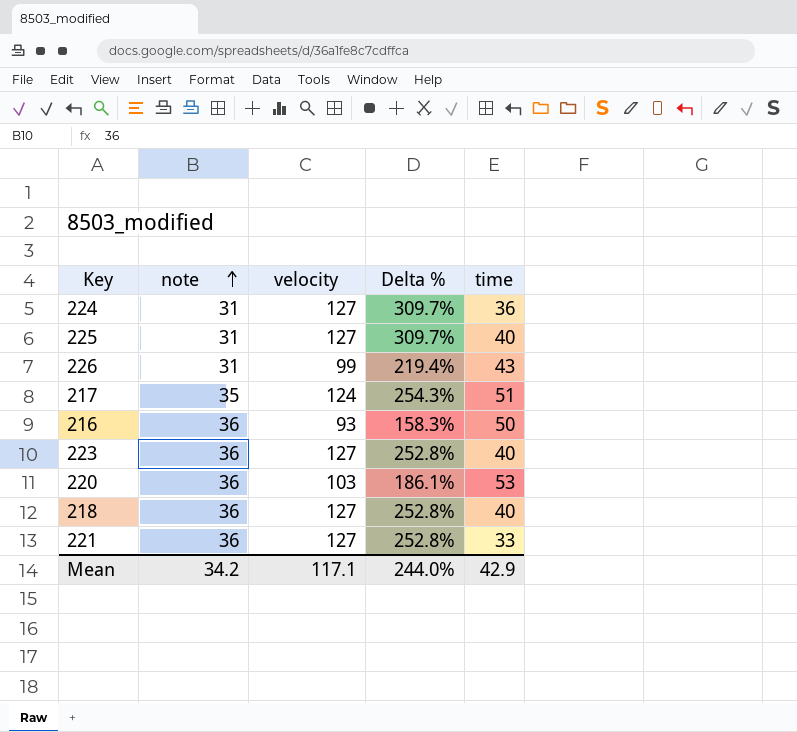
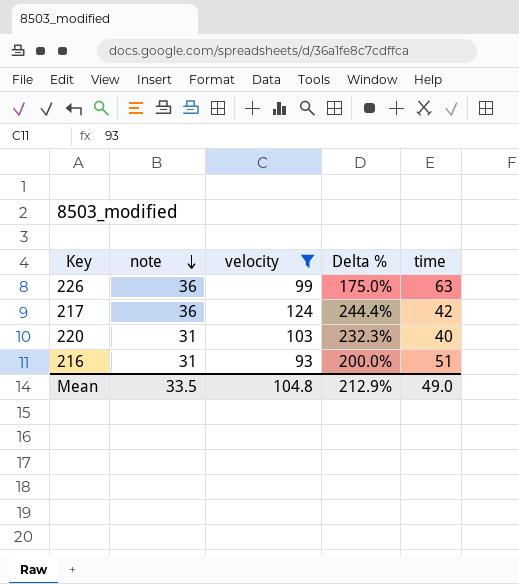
filter: none -> velocity != 127
row order: note ascending -> note descending
226 | note: 31 -> 36
226 | Delta %: 219.4% -> 175.0%
226 | time: 43 -> 63
217 | note: 35 -> 36
217 | Delta %: 254.3% -> 244.4%
217 | time: 51 -> 42
220 | note: 36 -> 31
220 | Delta %: 186.1% -> 232.3%
220 | time: 53 -> 40
216 | note: 36 -> 31
216 | Delta %: 158.3% -> 200.0%
216 | time: 50 -> 51
Mean | note: 34.2 -> 33.5
Mean | velocity: 117.1 -> 104.8
Mean | Delta %: 244.0% -> 212.9%
Mean | time: 42.9 -> 49.0

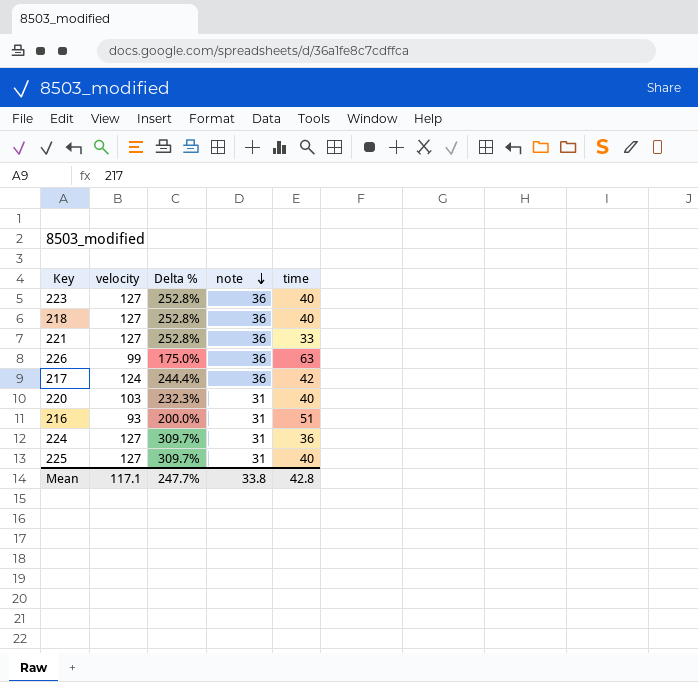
filter: velocity != 127 -> none
column note | position: 2 -> 4
Mean | velocity: 104.8 -> 117.1
Mean | Delta %: 212.9% -> 247.7%
Mean | note: 33.5 -> 33.8
Mean | time: 49.0 -> 42.8

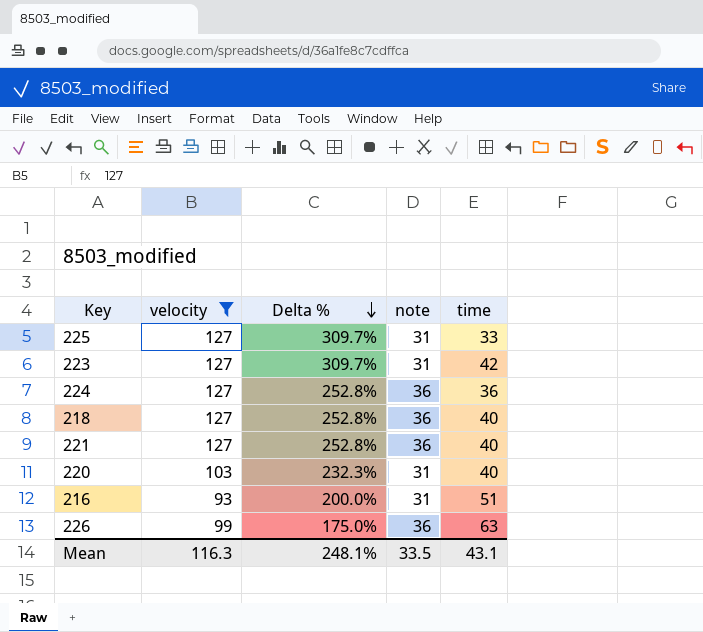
filter: none -> velocity != 124
row order: note descending -> Delta % descending
225 | time: 40 -> 33
223 | Delta %: 252.8% -> 309.7%
223 | note: 36 -> 31
223 | time: 40 -> 42
224 | Delta %: 309.7% -> 252.8%
224 | note: 31 -> 36
221 | time: 33 -> 40
Mean | velocity: 117.1 -> 116.3
Mean | Delta %: 247.7% -> 248.1%
Mean | note: 33.8 -> 33.5
Mean | time: 42.8 -> 43.1

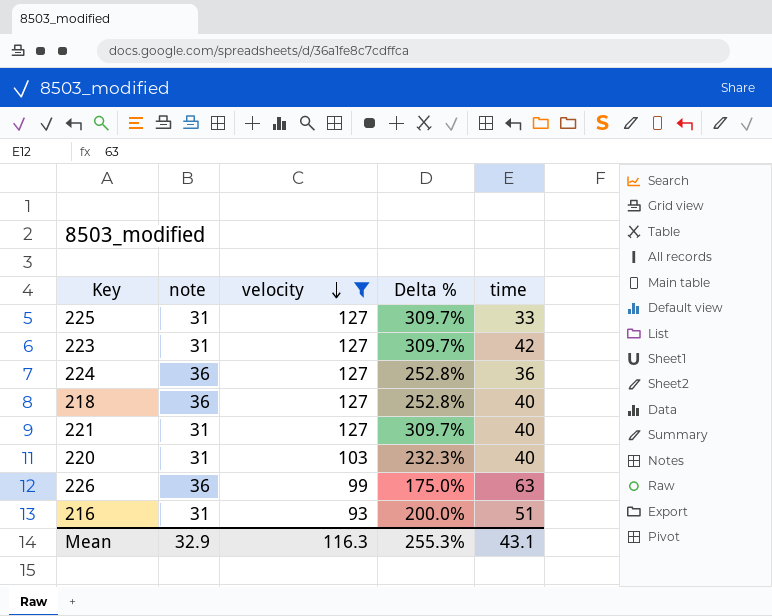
row order: Delta % descending -> velocity descending
column note | position: 4 -> 2
221 | note: 36 -> 31
221 | Delta %: 252.8% -> 309.7%
Mean | note: 33.5 -> 32.9
Mean | Delta %: 248.1% -> 255.3%

